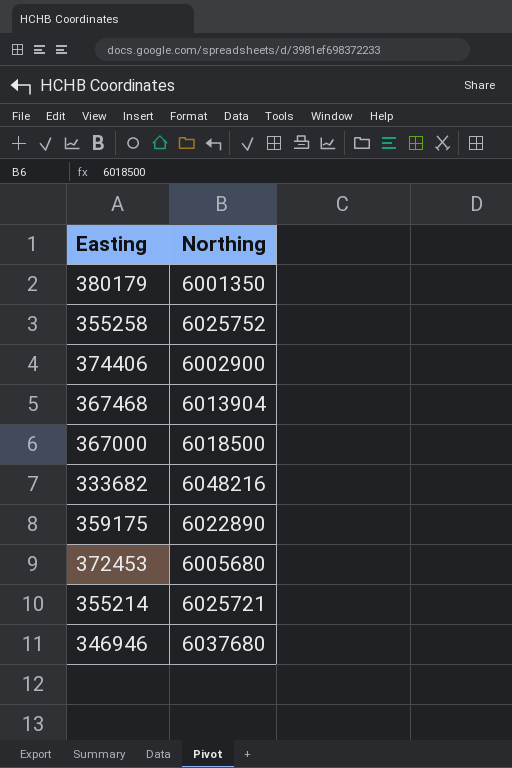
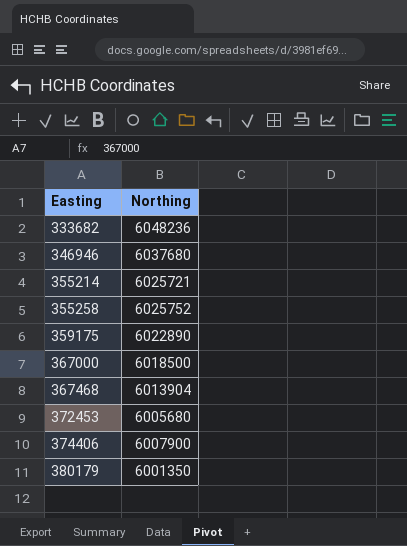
row order: none -> Easting ascending
333682 | Northing: 6048216 -> 6048236
374406 | Northing: 6002900 -> 6007900

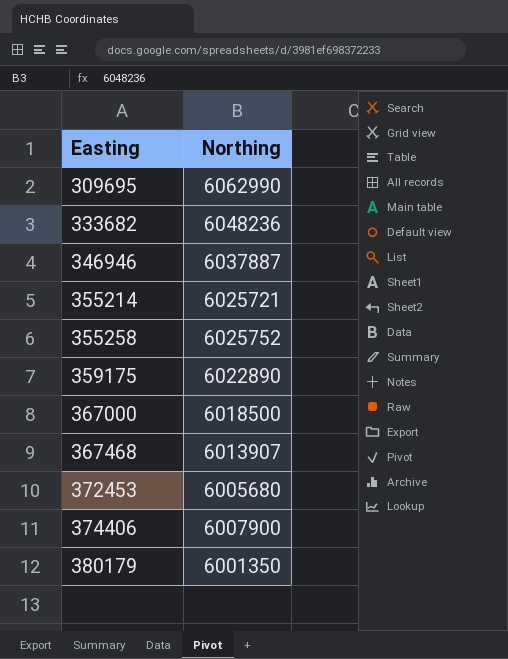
row 309695: none -> 6062990
346946 | Northing: 6037680 -> 6037887
367468 | Northing: 6013904 -> 6013907

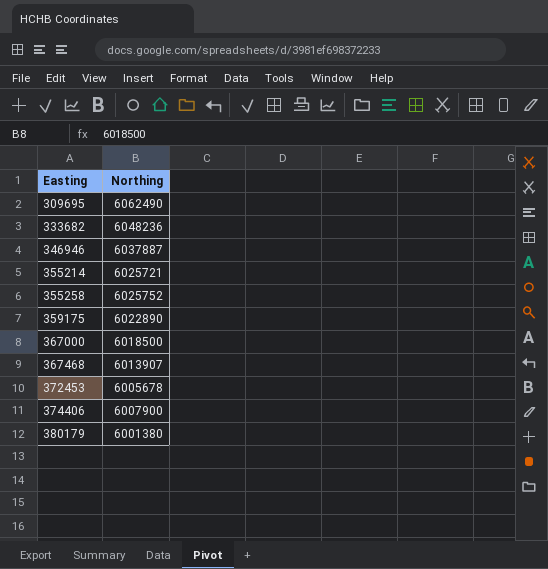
309695 | Northing: 6062990 -> 6062490
372453 | Northing: 6005680 -> 6005678
380179 | Northing: 6001350 -> 6001380

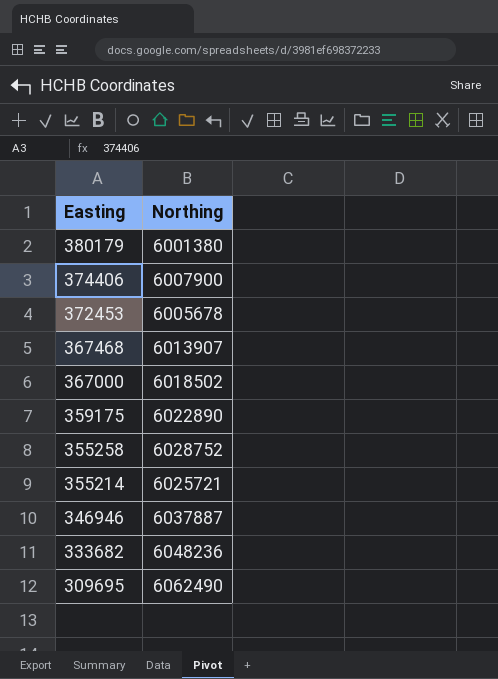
row order: Easting ascending -> Easting descending
367000 | Northing: 6018500 -> 6018502
355258 | Northing: 6025752 -> 6028752

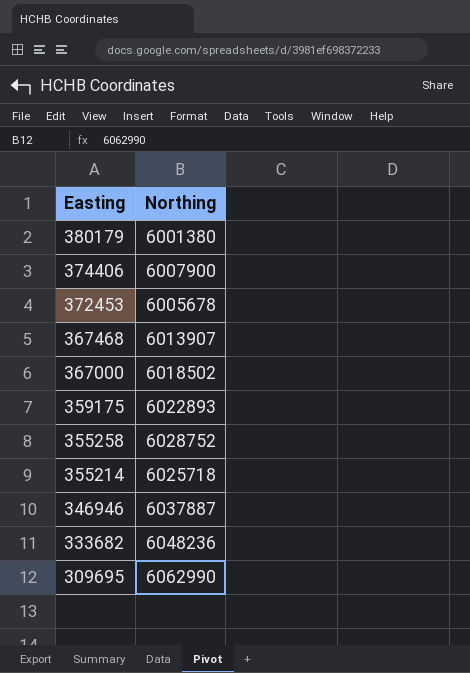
359175 | Northing: 6022890 -> 6022893
355214 | Northing: 6025721 -> 6025718
309695 | Northing: 6062490 -> 6062990

